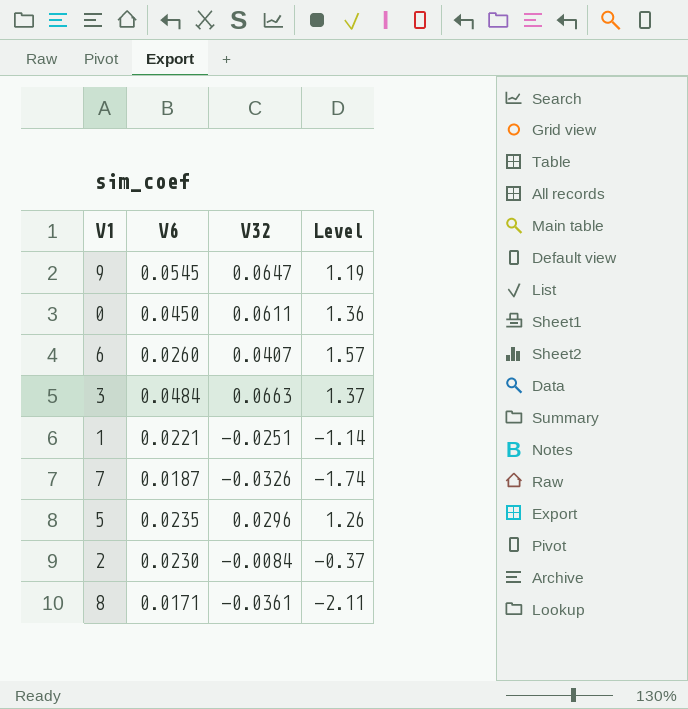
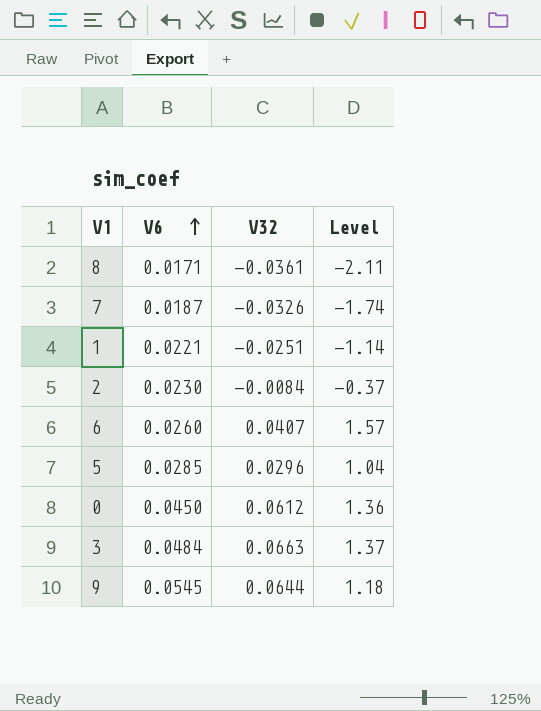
row order: none -> V6 ascending
5 | V6: 0.0235 -> 0.0285
5 | Level: 1.26 -> 1.04
0 | V32: 0.0611 -> 0.0612
9 | V32: 0.0647 -> 0.0644
9 | Level: 1.19 -> 1.18

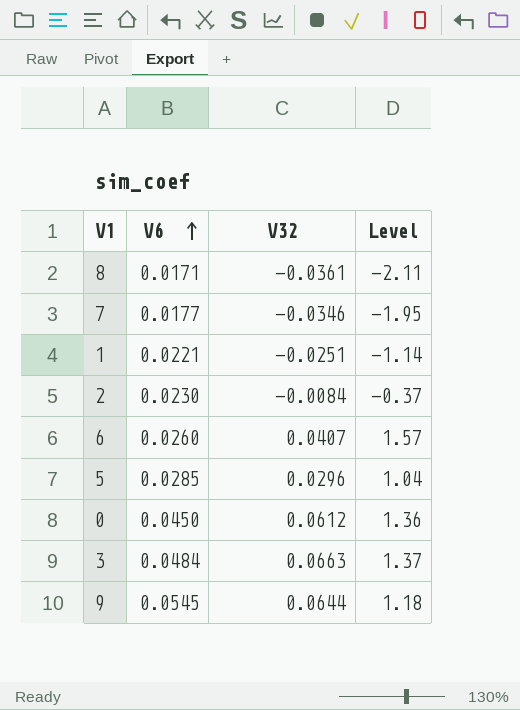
7 | V6: 0.0187 -> 0.0177
7 | V32: -0.0326 -> -0.0346
7 | Level: -1.74 -> -1.95

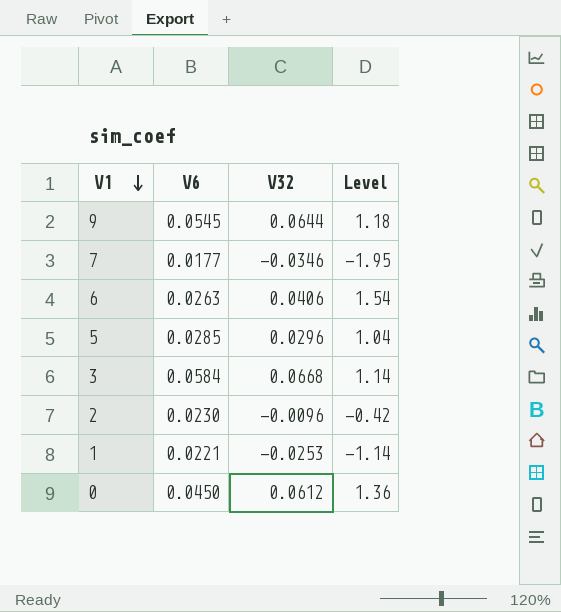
row order: V6 ascending -> V1 descending
row 8: 0.0171 | -0.0361 | -2.11 -> none
6 | V6: 0.0260 -> 0.0263
6 | V32: 0.0407 -> 0.0406
6 | Level: 1.57 -> 1.54
3 | V6: 0.0484 -> 0.0584
3 | V32: 0.0663 -> 0.0668
3 | Level: 1.37 -> 1.14
2 | V32: -0.0084 -> -0.0096
2 | Level: -0.37 -> -0.42
1 | V32: -0.0251 -> -0.0253

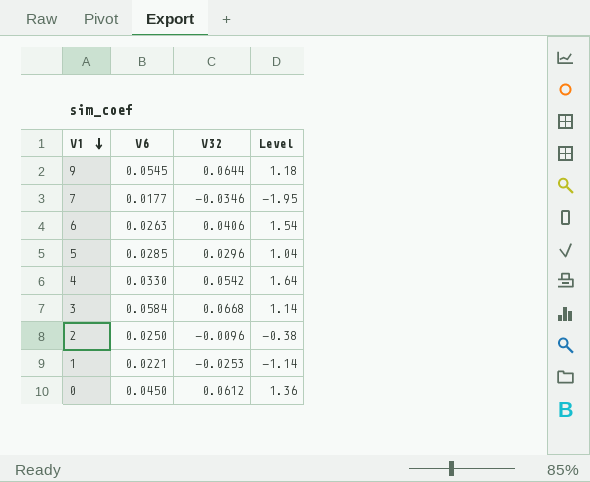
row 4: none -> 0.0330 | 0.0542 | 1.64
2 | V6: 0.0230 -> 0.0250
2 | Level: -0.42 -> -0.38

